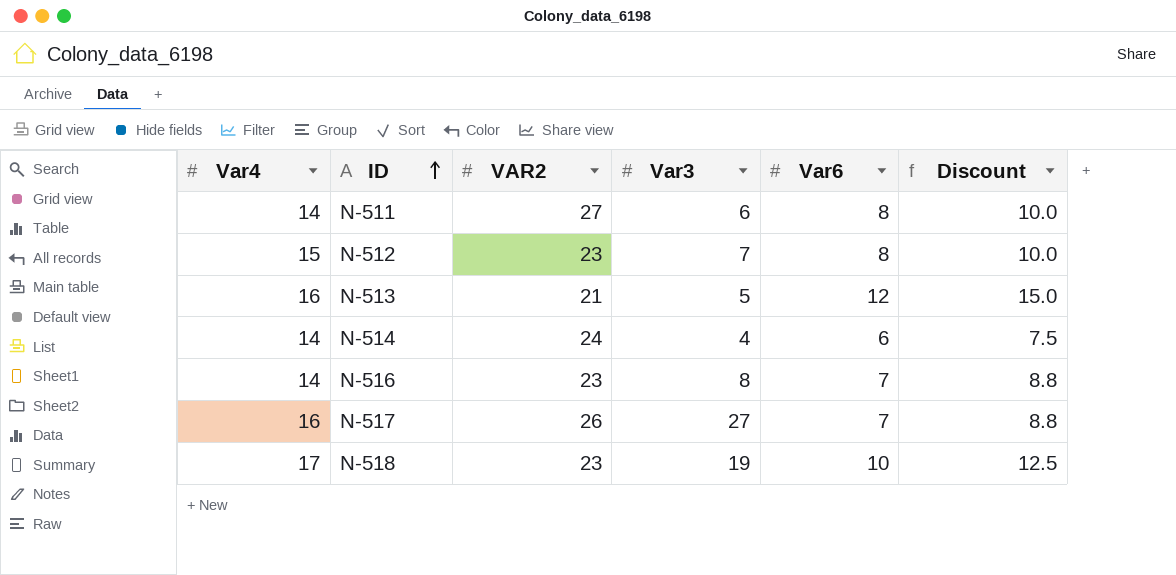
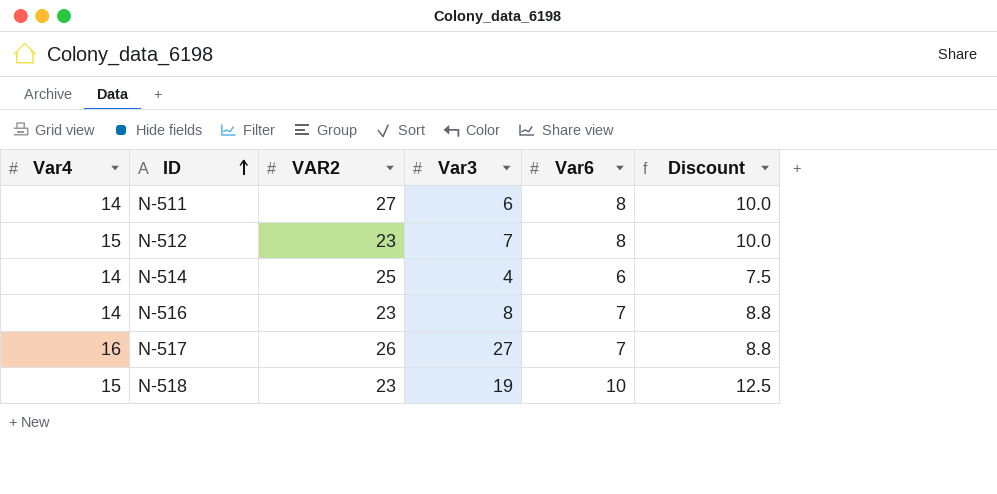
row N-513: 16 | 21 | 5 | 12 | 15.0 -> none
N-514 | VAR2: 24 -> 25
N-518 | Var4: 17 -> 15

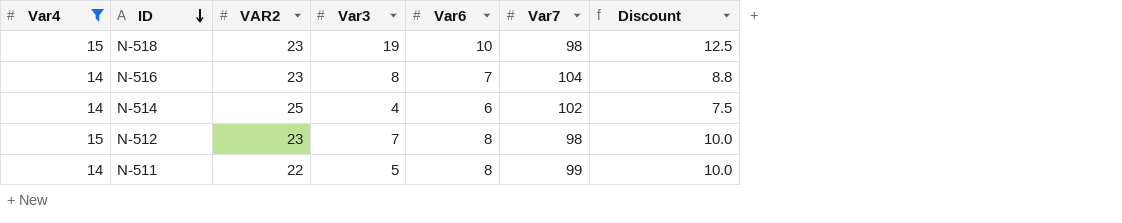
filter: none -> Var4 != 16
row order: ID ascending -> ID descending
column Var7 | position: none -> 6
N-511 | VAR2: 27 -> 22
N-511 | Var3: 6 -> 5

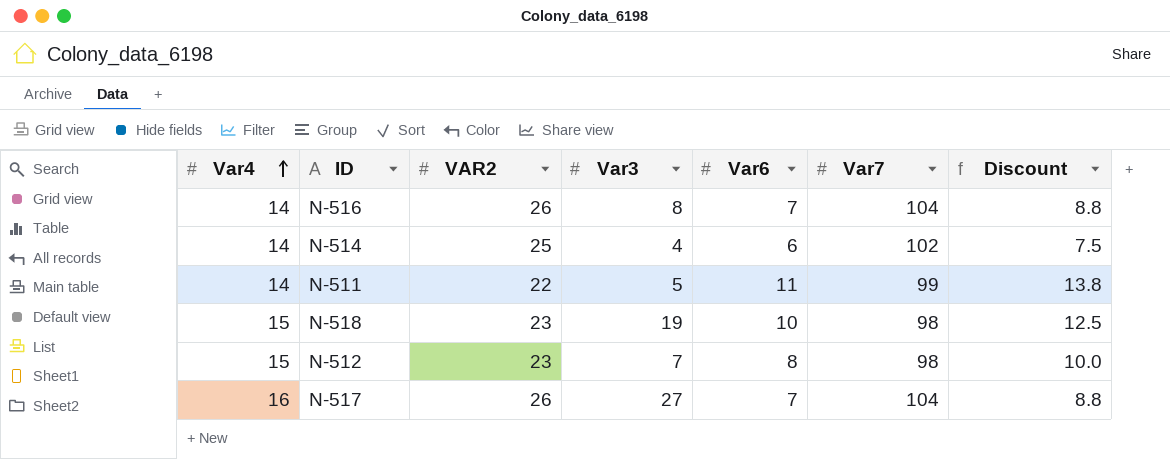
filter: Var4 != 16 -> none
row order: ID descending -> Var4 ascending
N-516 | VAR2: 23 -> 26
N-511 | Var6: 8 -> 11
N-511 | Discount: 10.0 -> 13.8

